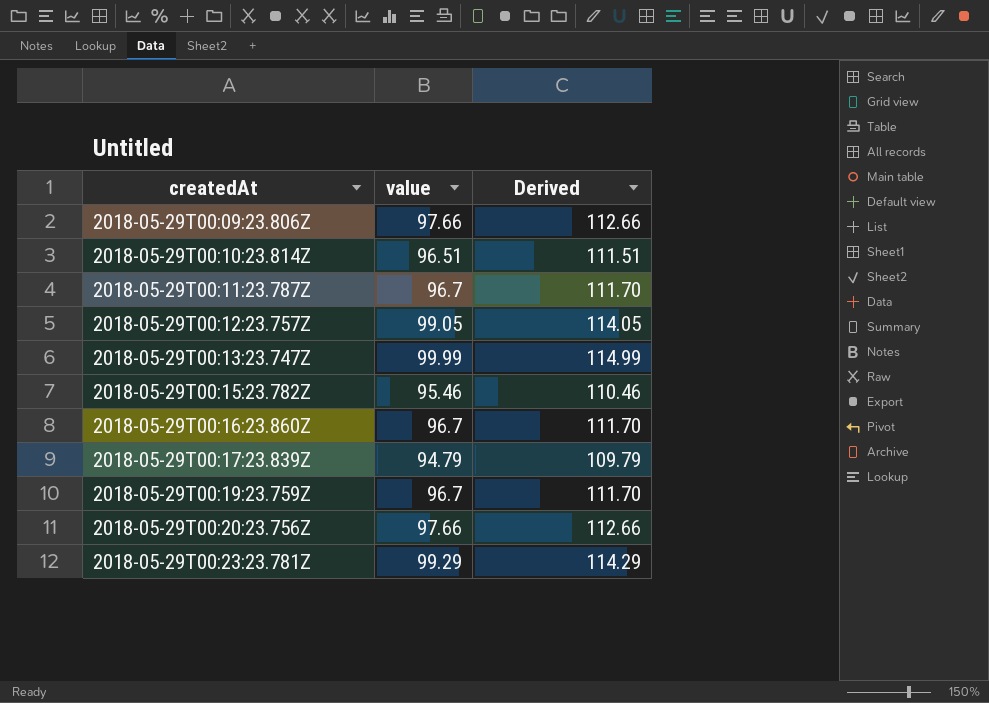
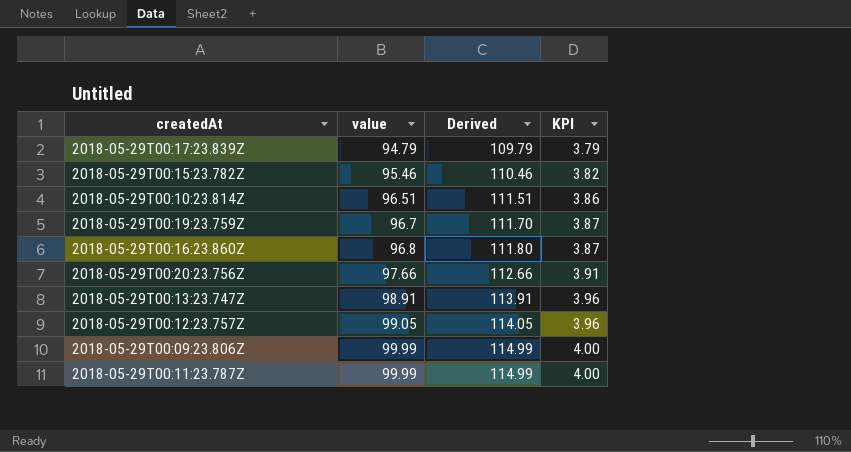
row order: createdAt ascending -> value ascending
column KPI | formula: none -> [value] * 0.04
row 2018-05-29T00:23:23.781Z: 99.29 | 114.29 -> none
2018-05-29T00:16:23.860Z | value: 96.7 -> 96.8
2018-05-29T00:16:23.860Z | Derived: 111.70 -> 111.80
2018-05-29T00:13:23.747Z | value: 99.99 -> 98.91
2018-05-29T00:13:23.747Z | Derived: 114.99 -> 113.91
2018-05-29T00:09:23.806Z | value: 97.66 -> 99.99
2018-05-29T00:09:23.806Z | Derived: 112.66 -> 114.99
2018-05-29T00:11:23.787Z | value: 96.7 -> 99.99
2018-05-29T00:11:23.787Z | Derived: 111.70 -> 114.99

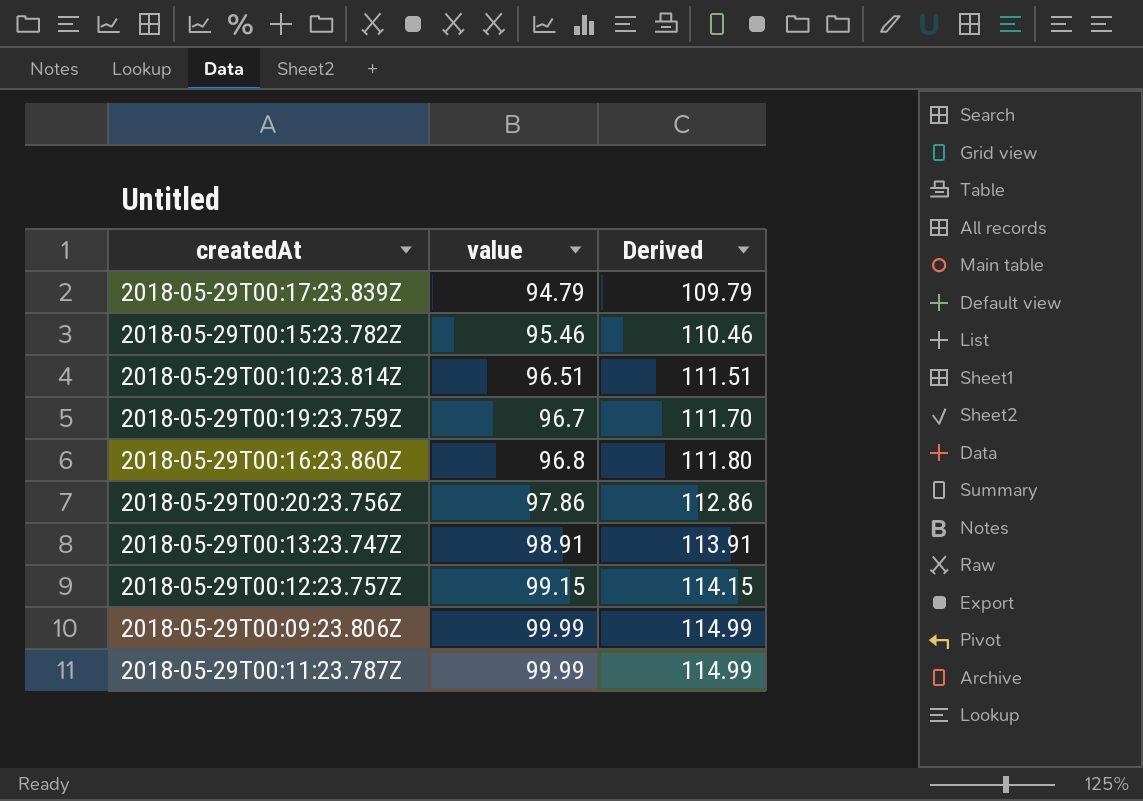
column KPI | formula: [value] * 0.04 -> none
2018-05-29T00:20:23.756Z | value: 97.66 -> 97.86
2018-05-29T00:20:23.756Z | Derived: 112.66 -> 112.86
2018-05-29T00:12:23.757Z | value: 99.05 -> 99.15
2018-05-29T00:12:23.757Z | Derived: 114.05 -> 114.15

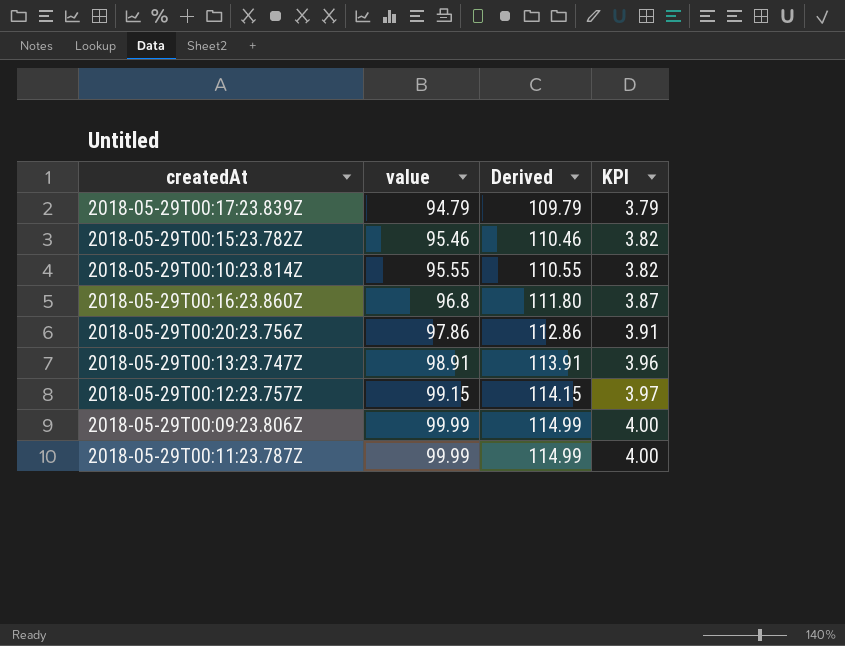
column KPI | formula: none -> [value] * 0.04
row 2018-05-29T00:19:23.759Z: 96.7 | 111.70 -> none
2018-05-29T00:10:23.814Z | value: 96.51 -> 95.55
2018-05-29T00:10:23.814Z | Derived: 111.51 -> 110.55

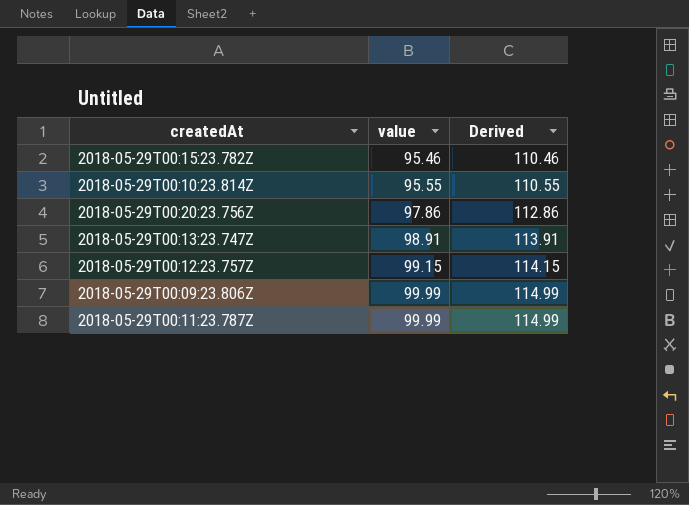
column KPI | formula: [value] * 0.04 -> none
row 2018-05-29T00:17:23.839Z: 94.79 | 109.79 | 3.79 -> none
row 2018-05-29T00:16:23.860Z: 96.8 | 111.80 | 3.87 -> none

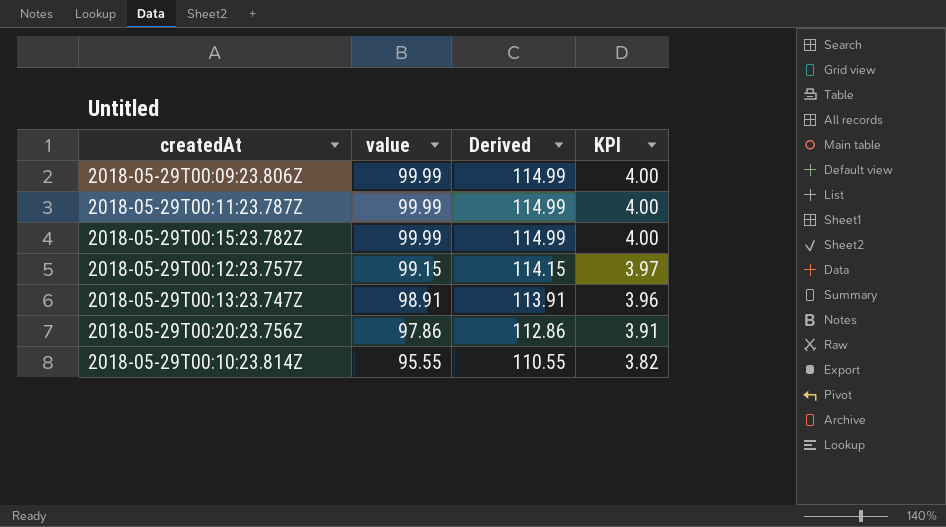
row order: value ascending -> value descending
column KPI | formula: none -> [value] * 0.04
2018-05-29T00:15:23.782Z | value: 95.46 -> 99.99
2018-05-29T00:15:23.782Z | Derived: 110.46 -> 114.99

